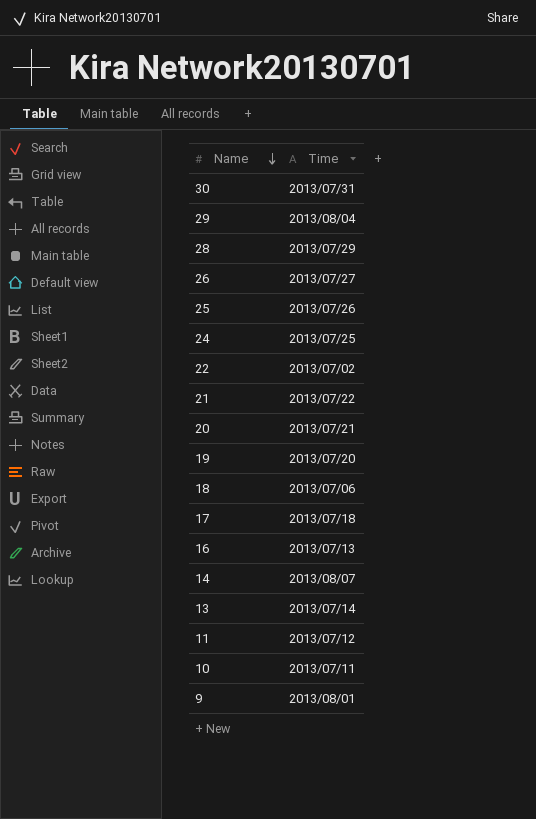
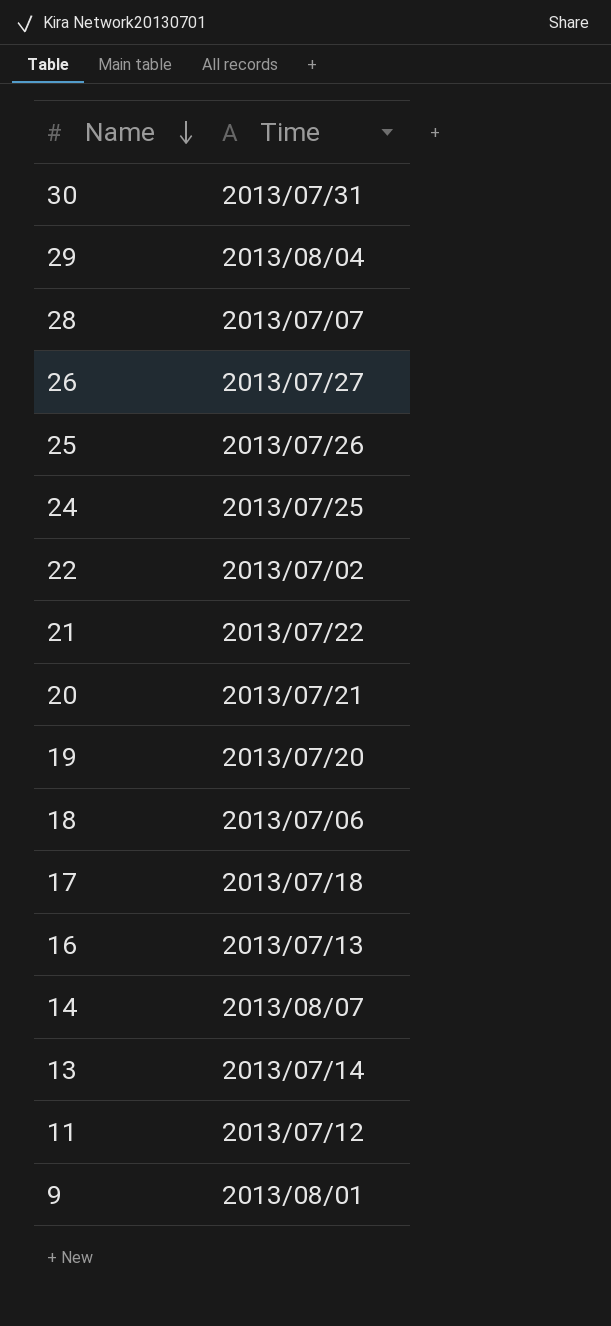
row 10: 2013/07/11 -> none
28 | Time: 2013/07/29 -> 2013/07/07

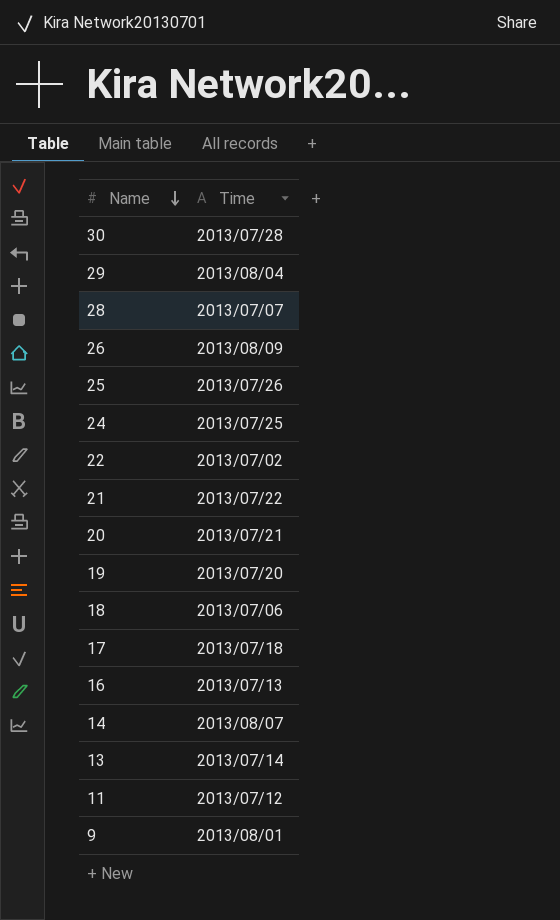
30 | Time: 2013/07/31 -> 2013/07/28
26 | Time: 2013/07/27 -> 2013/08/09

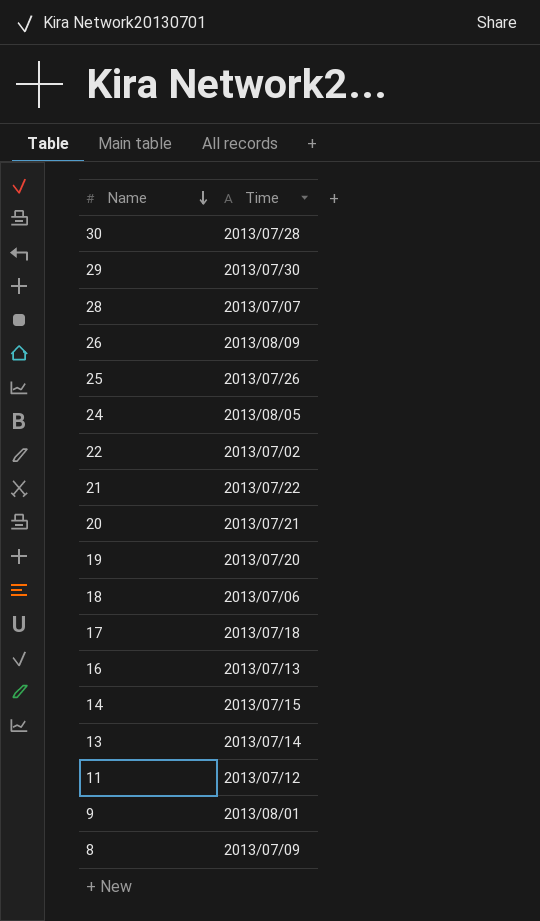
29 | Time: 2013/08/04 -> 2013/07/30
24 | Time: 2013/07/25 -> 2013/08/05
14 | Time: 2013/08/07 -> 2013/07/15
row 8: none -> 2013/07/09

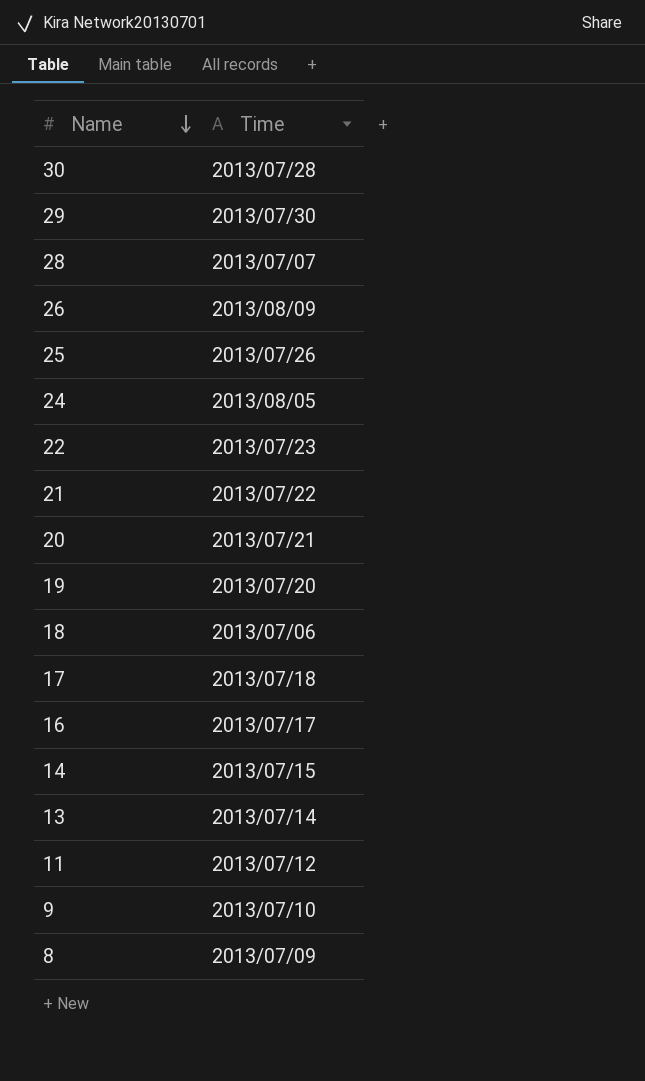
22 | Time: 2013/07/02 -> 2013/07/23
16 | Time: 2013/07/13 -> 2013/07/17
9 | Time: 2013/08/01 -> 2013/07/10

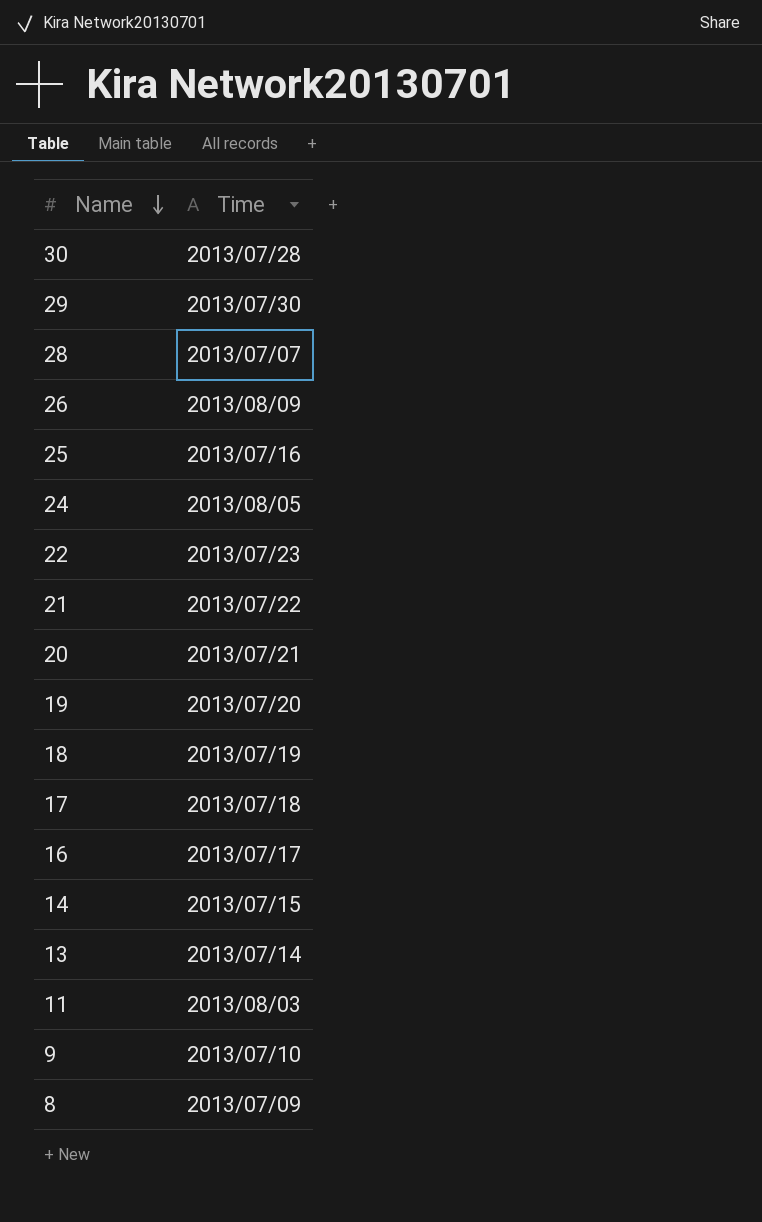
25 | Time: 2013/07/26 -> 2013/07/16
18 | Time: 2013/07/06 -> 2013/07/19
11 | Time: 2013/07/12 -> 2013/08/03

